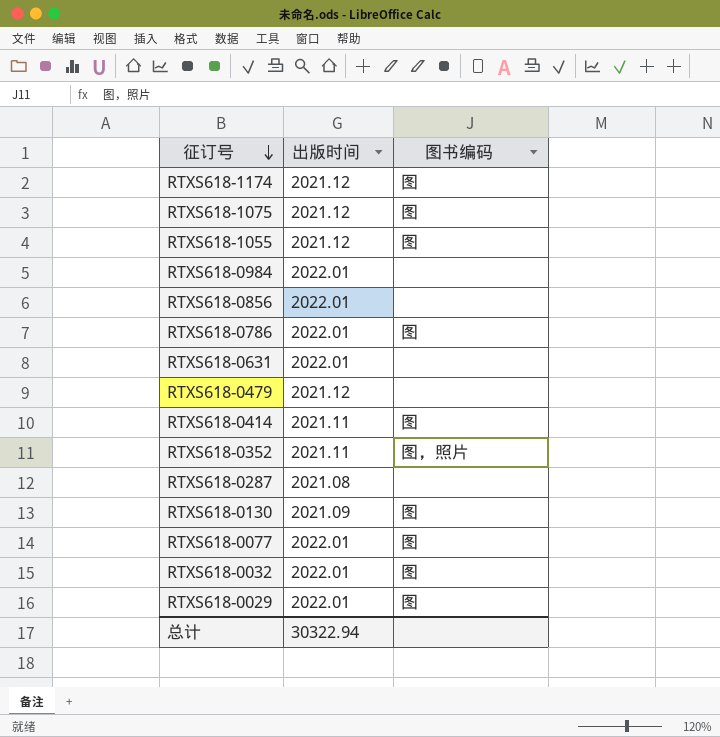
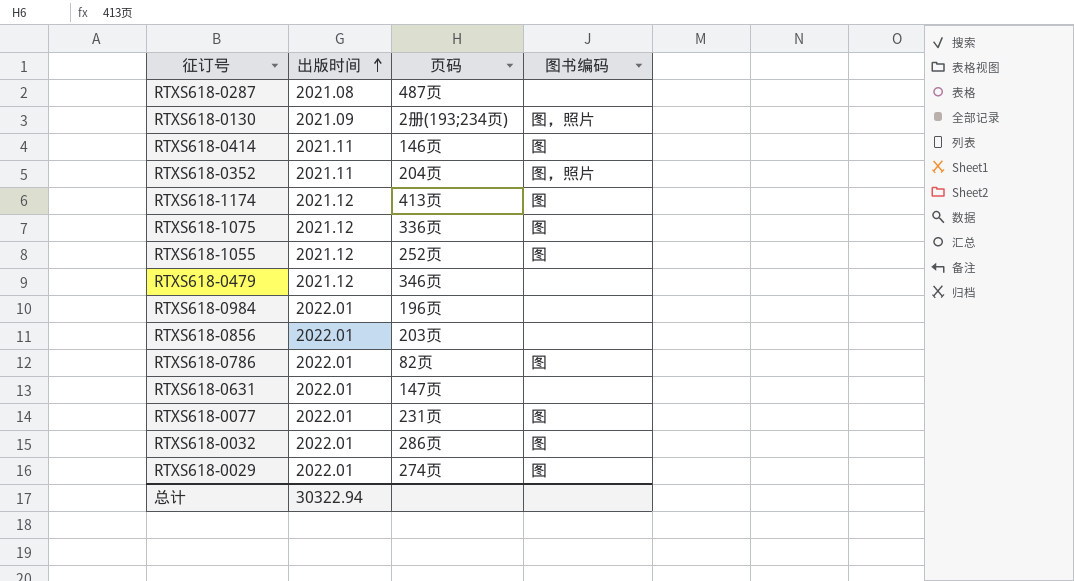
row order: 征订号 descending -> 出版时间 ascending
column 页码 | position: none -> 3
RTXS618-0130 | 图书编码: 图 -> 图，照片

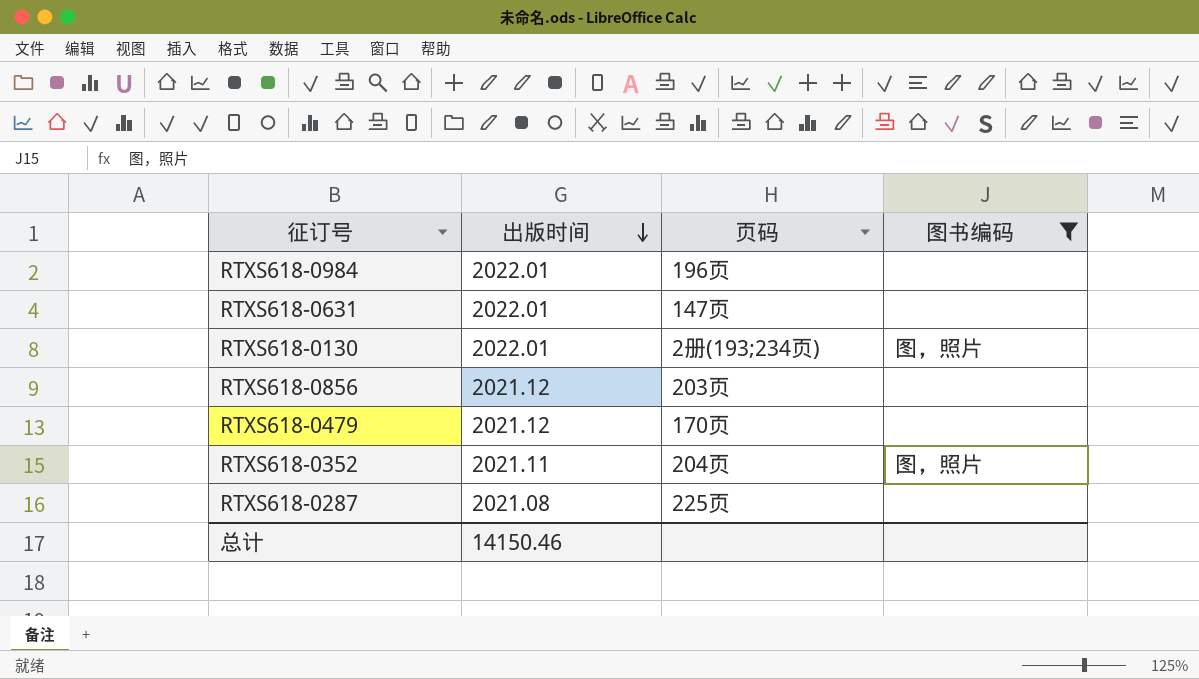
filter: none -> 图书编码 != 图
row order: 出版时间 ascending -> 出版时间 descending
RTXS618-0130 | 出版时间: 2021.09 -> 2022.01
RTXS618-0856 | 出版时间: 2022.01 -> 2021.12
RTXS618-0479 | 页码: 346页 -> 170页
RTXS618-0287 | 页码: 487页 -> 225页
总计 | 出版时间: 30322.94 -> 14150.46

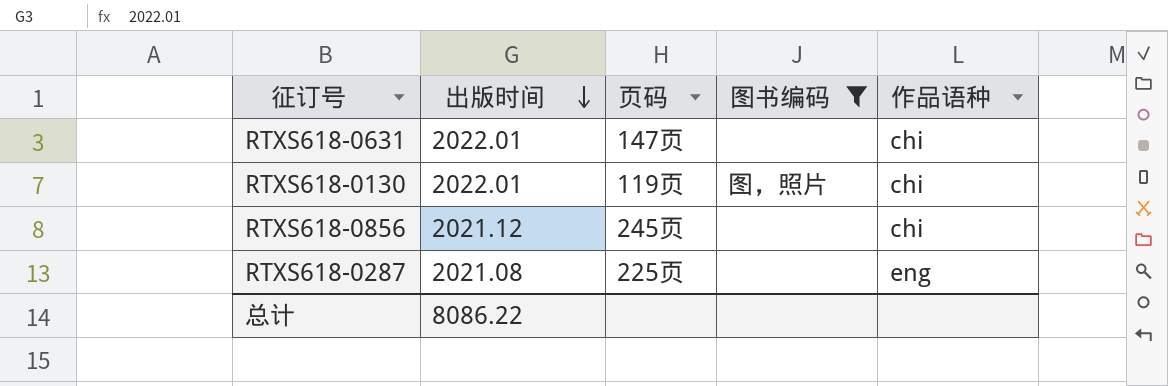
column 作品语种 | position: none -> 5
row RTXS618-0984: 2022.01 | 196页 | none -> none
row RTXS618-0479: 2021.12 | 170页 | none -> none
row RTXS618-0352: 2021.11 | 204页 | 图，照片 -> none
RTXS618-0130 | 页码: 2册(193;234页) -> 119页
RTXS618-0856 | 页码: 203页 -> 245页
总计 | 出版时间: 14150.46 -> 8086.22

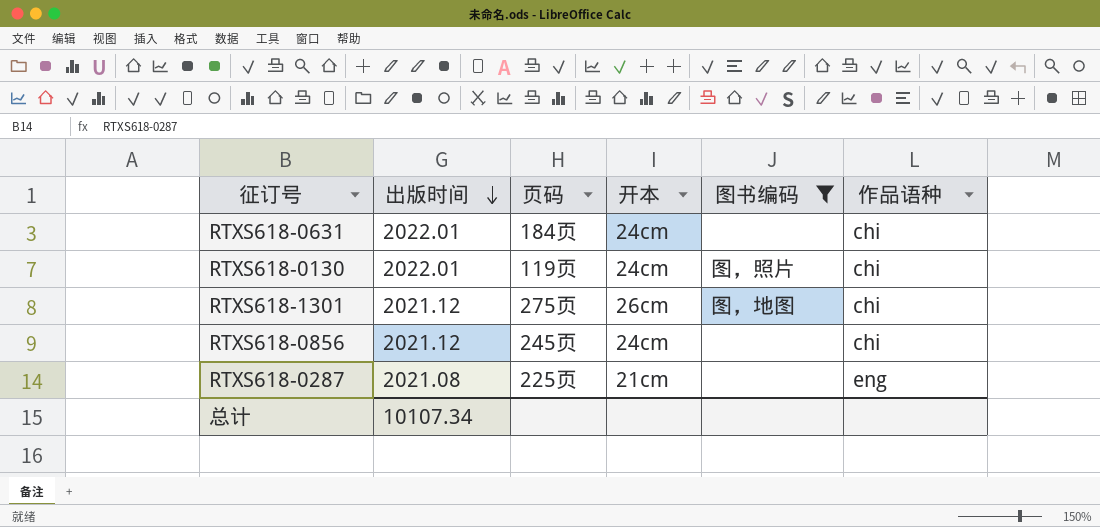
column 开本 | position: none -> 4
RTXS618-0631 | 页码: 147页 -> 184页
row RTXS618-1301: none -> 2021.12 | 275页 | 26cm | 图，地图 | chi
总计 | 出版时间: 8086.22 -> 10107.34

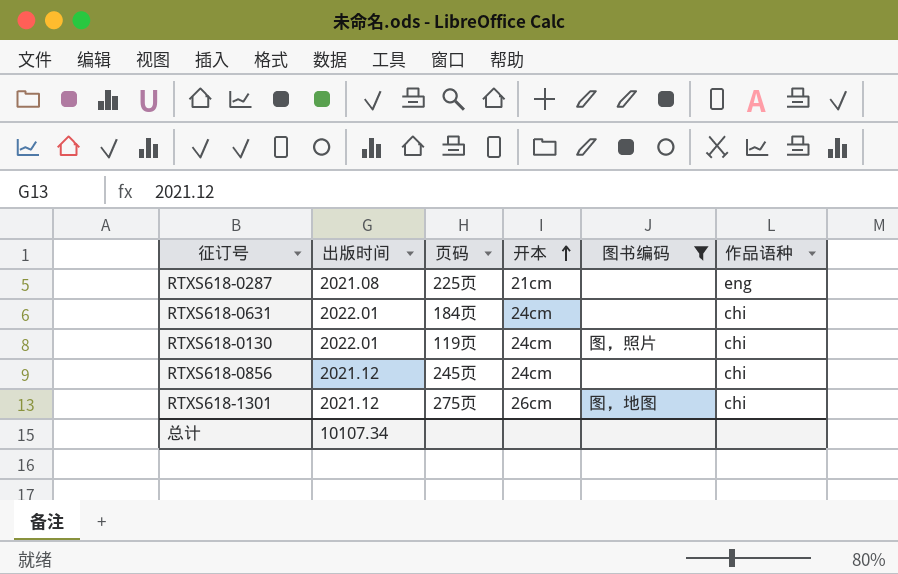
row order: 出版时间 descending -> 开本 ascending

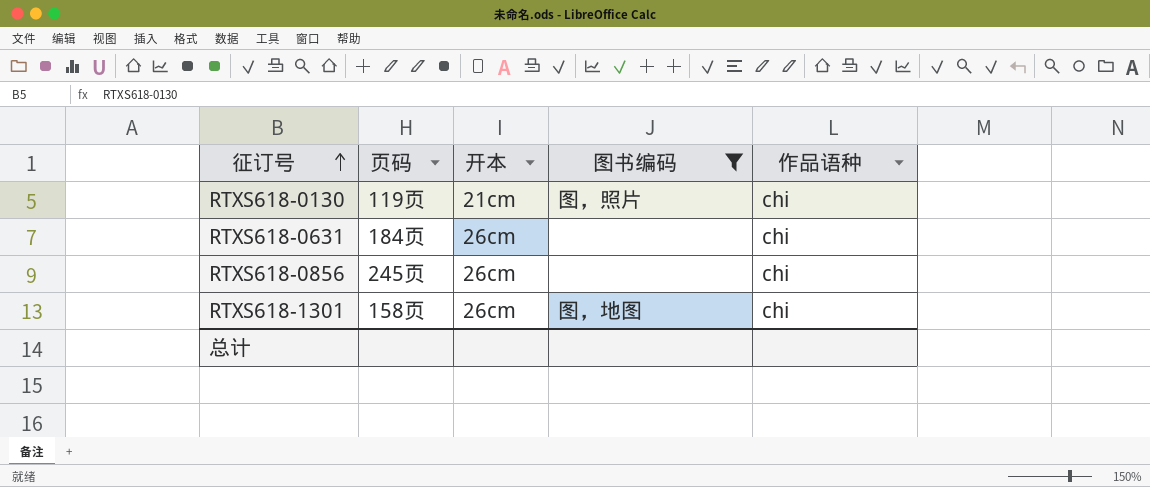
row order: 开本 ascending -> 征订号 ascending
column 出版时间 | position: 2 -> none
row RTXS618-0287: 2021.08 | 225页 | 21cm | none | eng -> none
RTXS618-0130 | 开本: 24cm -> 21cm
RTXS618-0631 | 开本: 24cm -> 26cm
RTXS618-0856 | 开本: 24cm -> 26cm
RTXS618-1301 | 页码: 275页 -> 158页

